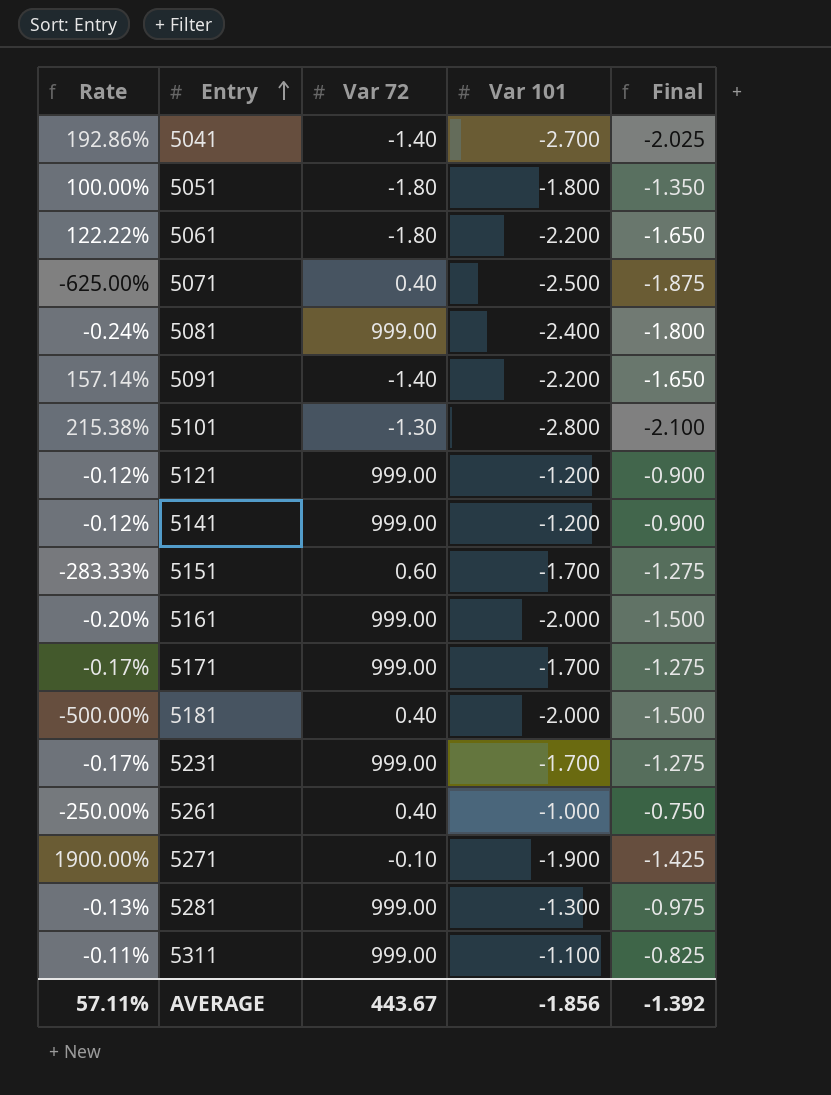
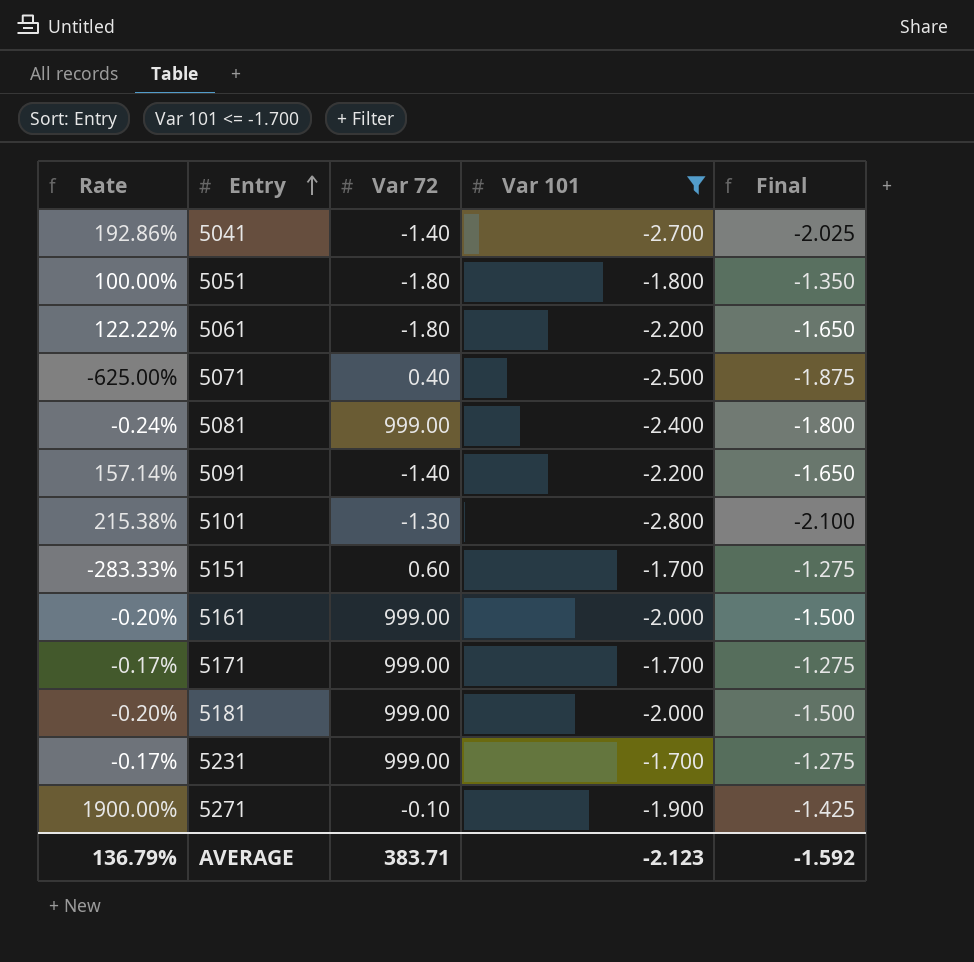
filter: none -> Var 101 <= -1.700
5181 | Rate: -500.00% -> -0.20%
5181 | Var 72: 0.40 -> 999.00
AVERAGE | Rate: 57.11% -> 136.79%
AVERAGE | Var 72: 443.67 -> 383.71
AVERAGE | Var 101: -1.856 -> -2.123
AVERAGE | Final: -1.392 -> -1.592

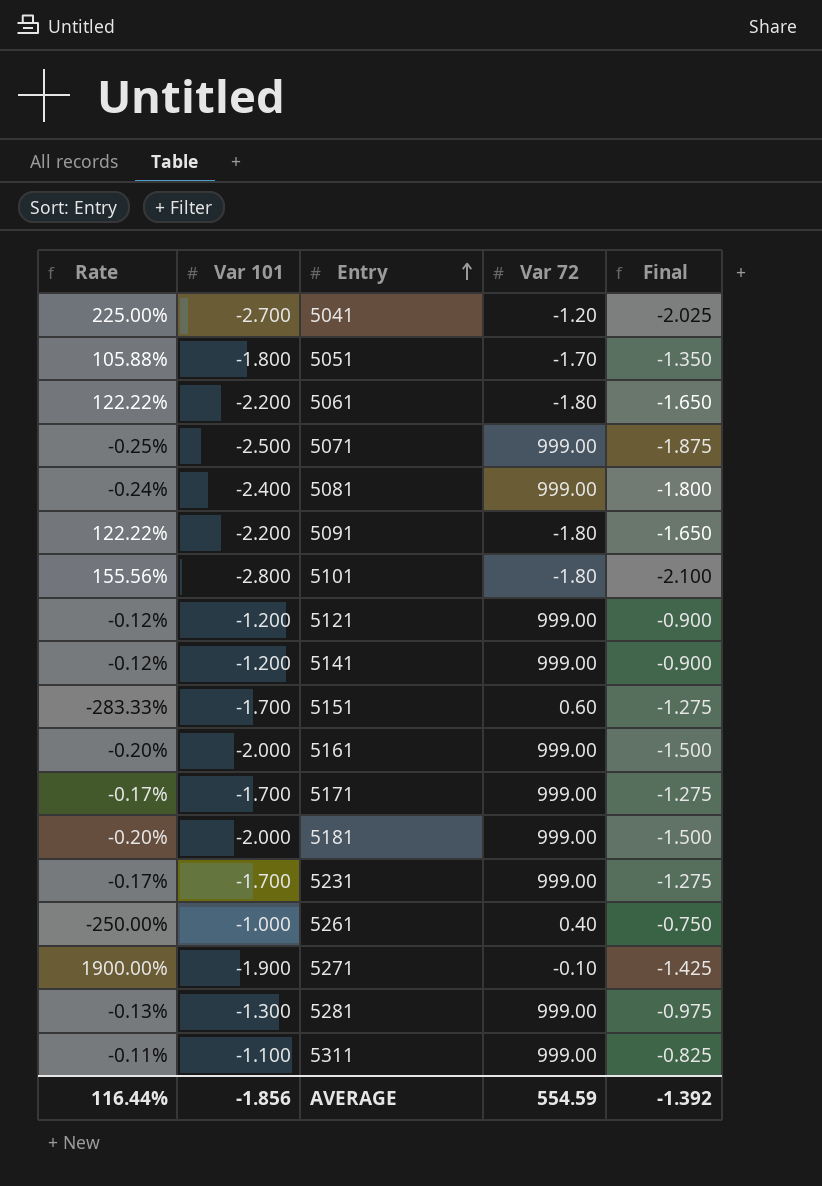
filter: Var 101 <= -1.700 -> none
column Var 101 | position: 4 -> 2
5041 | Rate: 192.86% -> 225.00%
5041 | Var 72: -1.40 -> -1.20
5051 | Rate: 100.00% -> 105.88%
5051 | Var 72: -1.80 -> -1.70
5071 | Rate: -625.00% -> -0.25%
5071 | Var 72: 0.40 -> 999.00
5091 | Rate: 157.14% -> 122.22%
5091 | Var 72: -1.40 -> -1.80
5101 | Rate: 215.38% -> 155.56%
5101 | Var 72: -1.30 -> -1.80
AVERAGE | Rate: 136.79% -> 116.44%
AVERAGE | Var 101: -2.123 -> -1.856
AVERAGE | Var 72: 383.71 -> 554.59
AVERAGE | Final: -1.592 -> -1.392

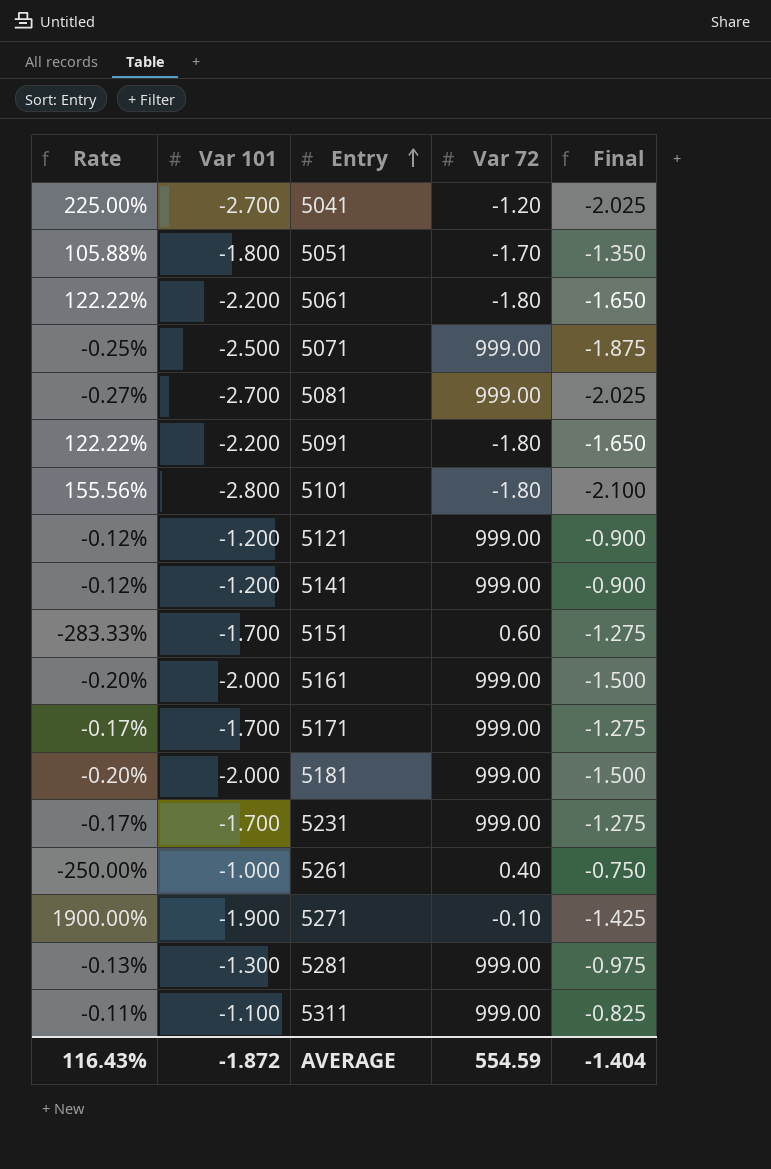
5081 | Rate: -0.24% -> -0.27%
5081 | Var 101: -2.400 -> -2.700
5081 | Final: -1.800 -> -2.025
AVERAGE | Rate: 116.44% -> 116.43%
AVERAGE | Var 101: -1.856 -> -1.872
AVERAGE | Final: -1.392 -> -1.404

